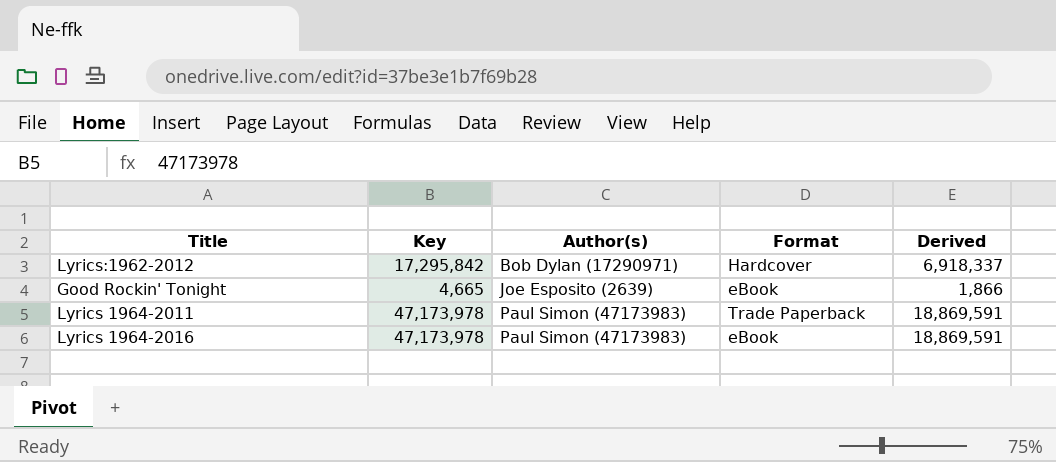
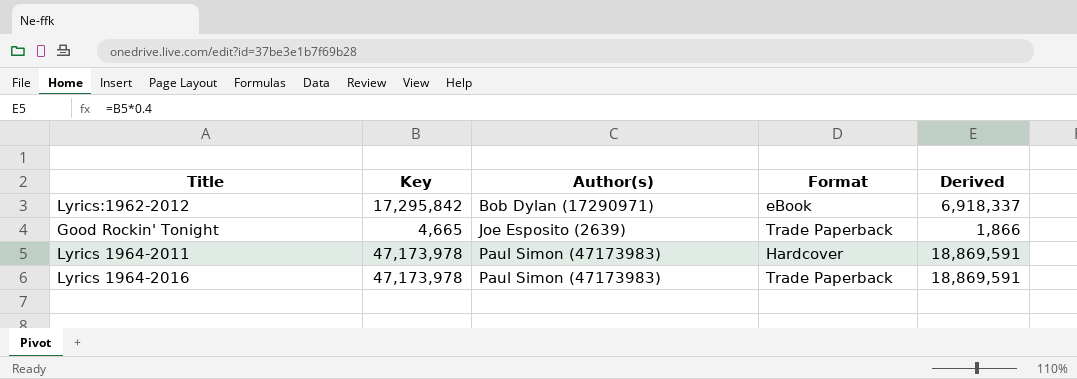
Lyrics:1962-2012 | Format: Hardcover -> eBook
Good Rockin' Tonight | Format: eBook -> Trade Paperback
Lyrics 1964-2011 | Format: Trade Paperback -> Hardcover
Lyrics 1964-2016 | Format: eBook -> Trade Paperback

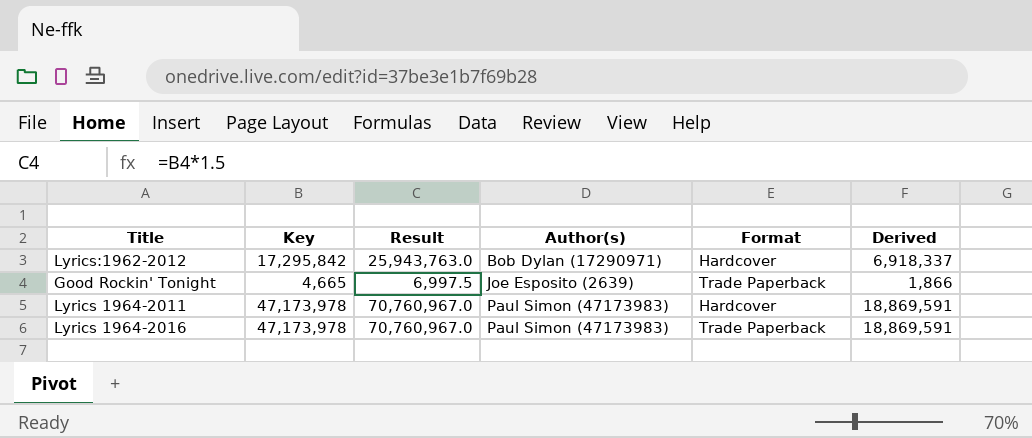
column Result | formula: none -> [Key] * 1.5
Lyrics:1962-2012 | Format: eBook -> Hardcover

